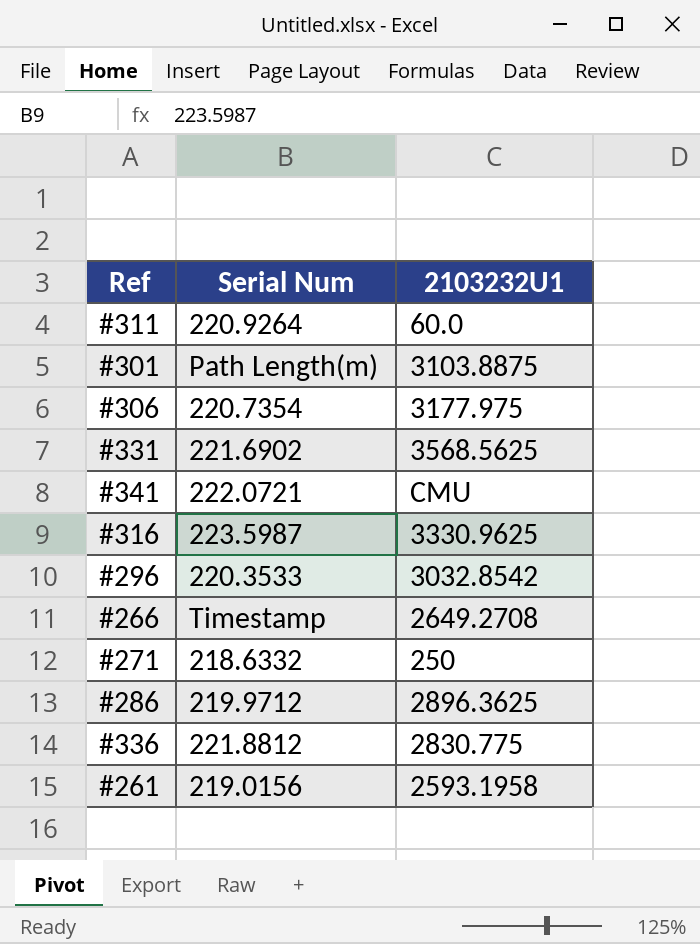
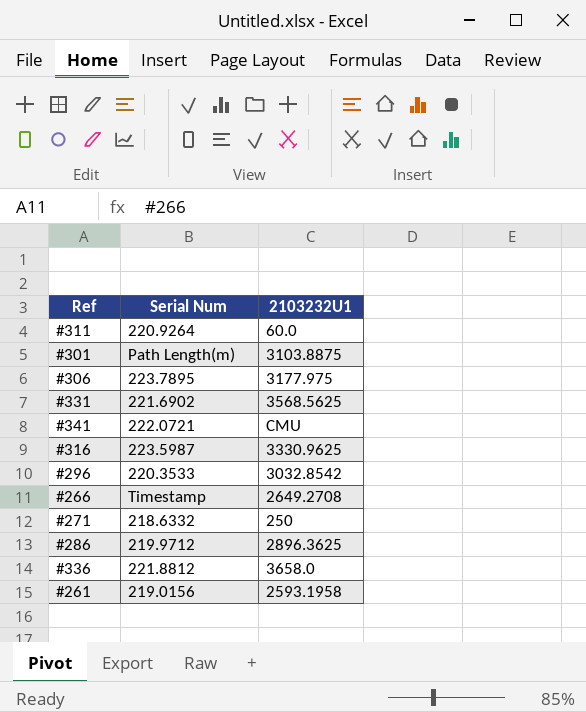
#306 | Serial Num: 220.7354 -> 223.7895
#336 | 2103232U1: 2830.775 -> 3658.0

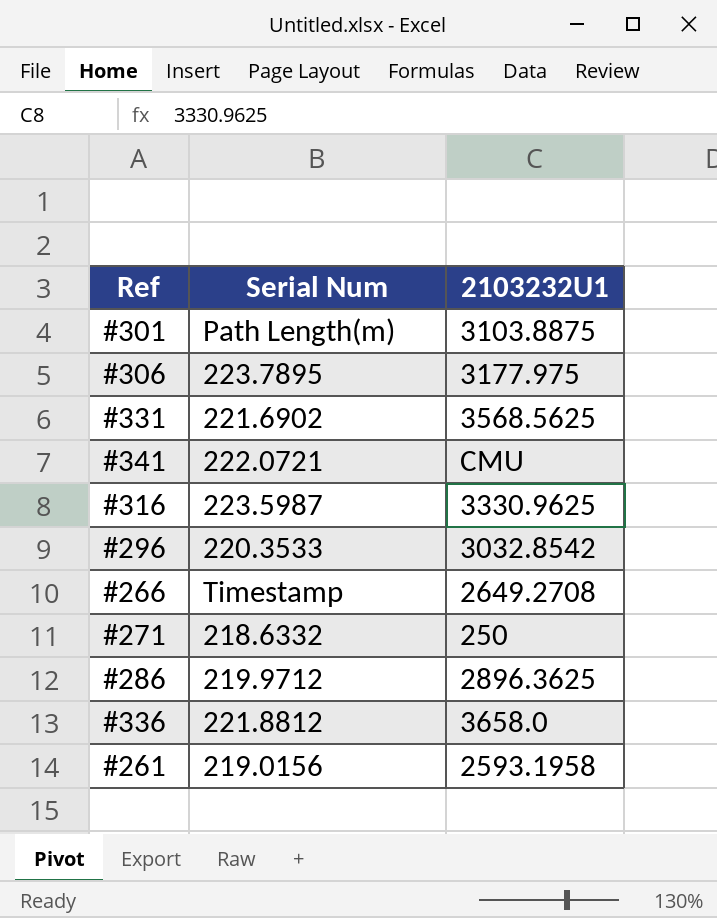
row #311: 220.9264 | 60.0 -> none

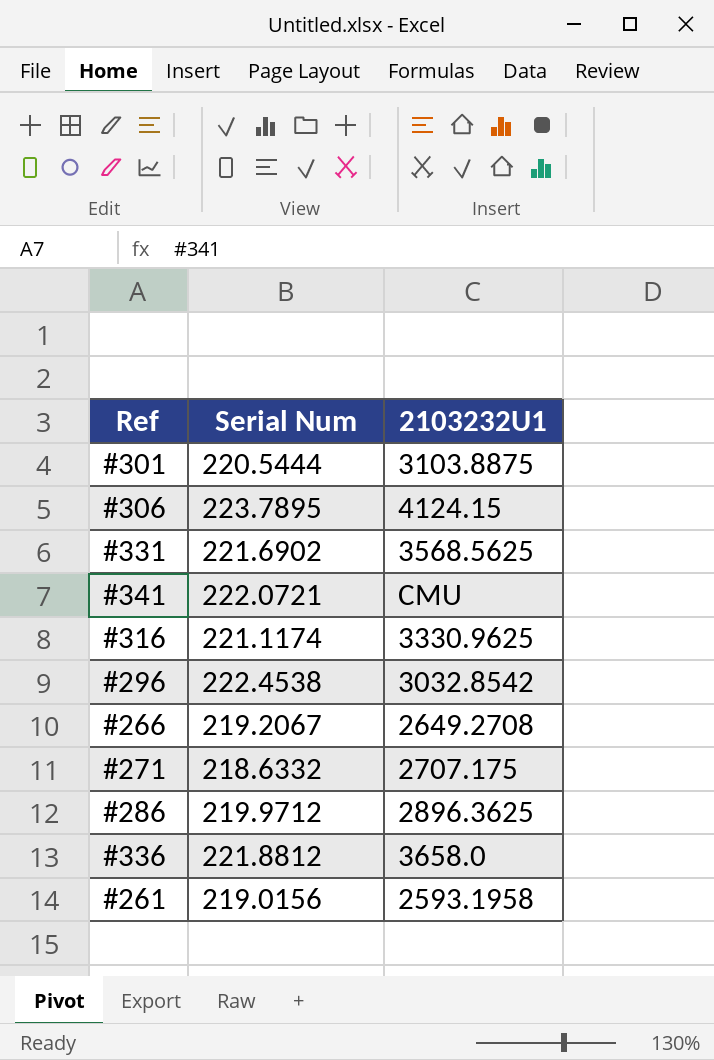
#301 | Serial Num: Path Length(m) -> 220.5444
#306 | 2103232U1: 3177.975 -> 4124.15
#316 | Serial Num: 223.5987 -> 221.1174
#296 | Serial Num: 220.3533 -> 222.4538
#266 | Serial Num: Timestamp -> 219.2067
#271 | 2103232U1: 250 -> 2707.175

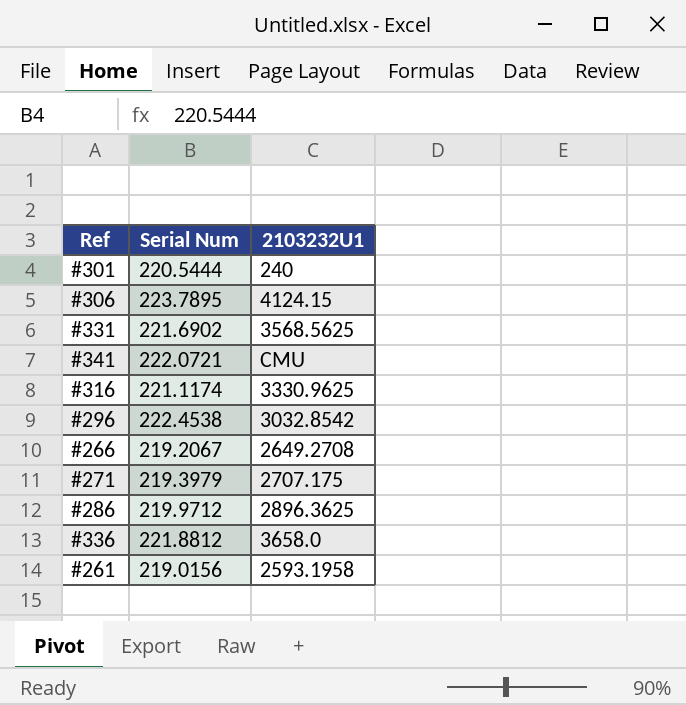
#301 | 2103232U1: 3103.8875 -> 240
#271 | Serial Num: 218.6332 -> 219.3979

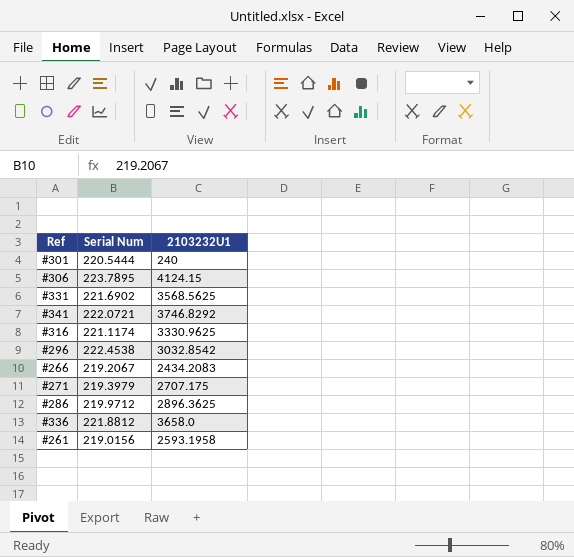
#341 | 2103232U1: CMU -> 3746.8292
#266 | 2103232U1: 2649.2708 -> 2434.2083

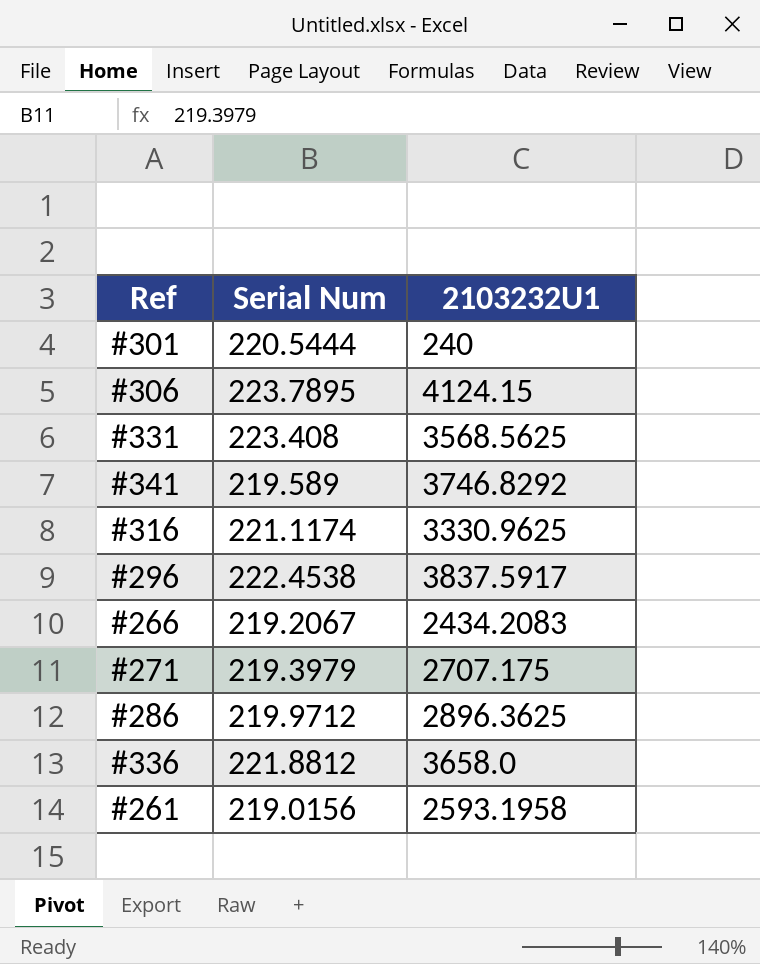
#331 | Serial Num: 221.6902 -> 223.408
#341 | Serial Num: 222.0721 -> 219.589
#296 | 2103232U1: 3032.8542 -> 3837.5917

